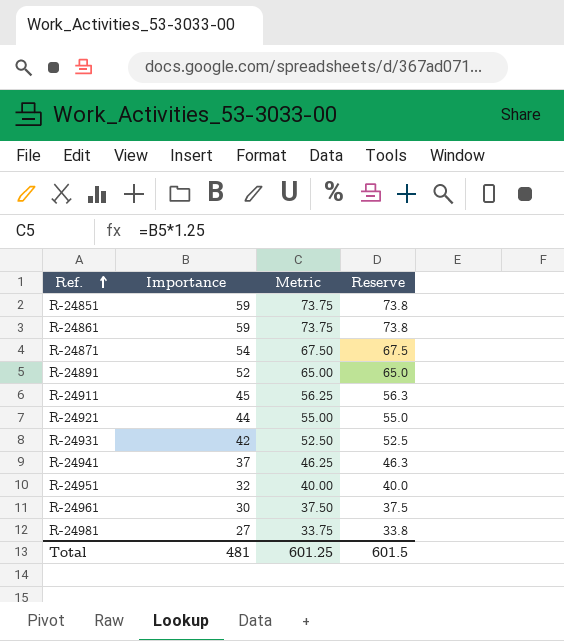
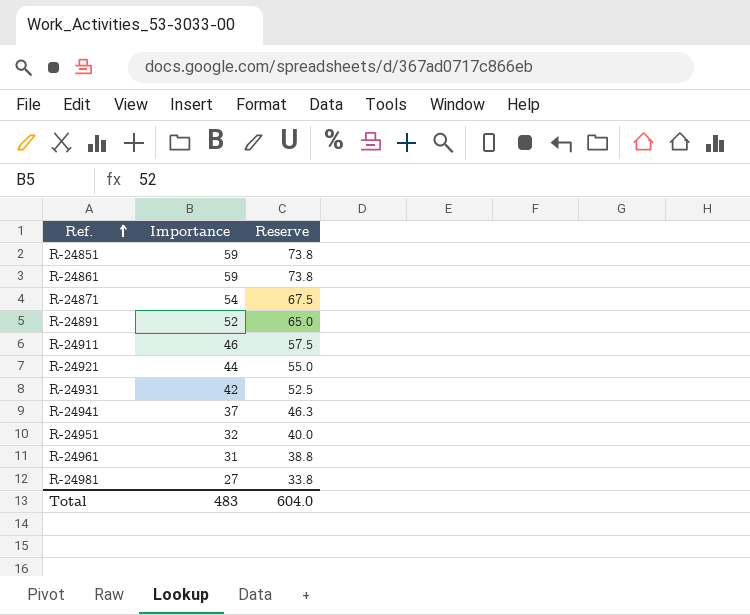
column Metric | formula: [Importance] * 1.25 -> none
R-24911 | Importance: 45 -> 46
R-24911 | Reserve: 56.3 -> 57.5
R-24961 | Importance: 30 -> 31
R-24961 | Reserve: 37.5 -> 38.8
Total | Importance: 481 -> 483
Total | Reserve: 601.5 -> 604.0

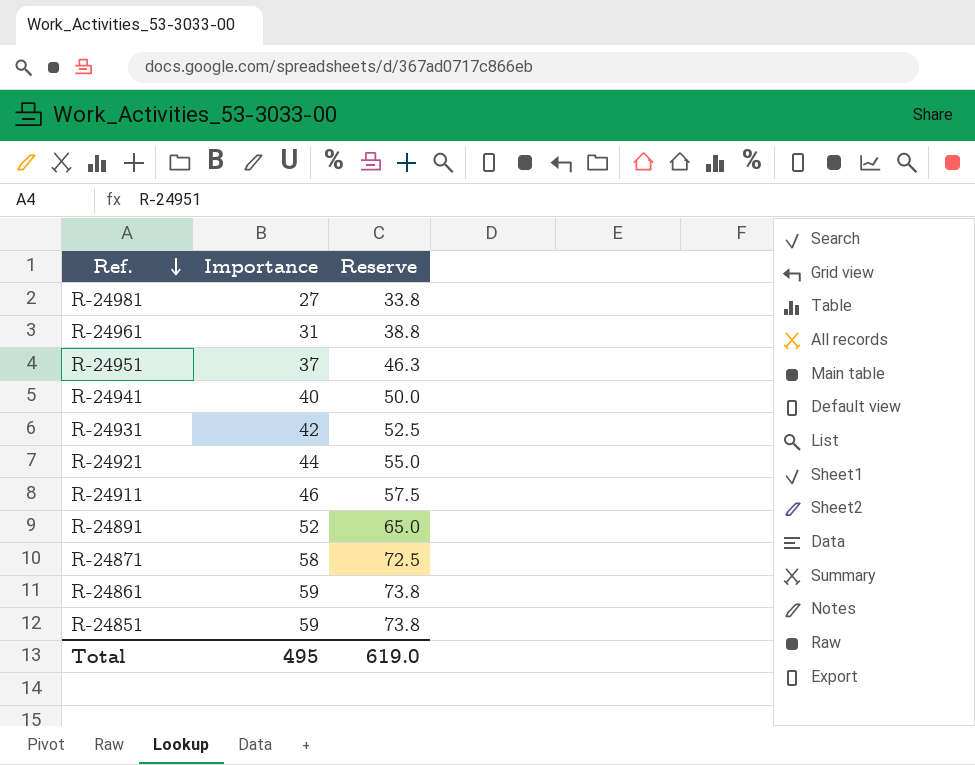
row order: Ref. ascending -> Ref. descending
R-24951 | Importance: 32 -> 37
R-24951 | Reserve: 40.0 -> 46.3
R-24941 | Importance: 37 -> 40
R-24941 | Reserve: 46.3 -> 50.0
R-24871 | Importance: 54 -> 58
R-24871 | Reserve: 67.5 -> 72.5
Total | Importance: 483 -> 495
Total | Reserve: 604.0 -> 619.0

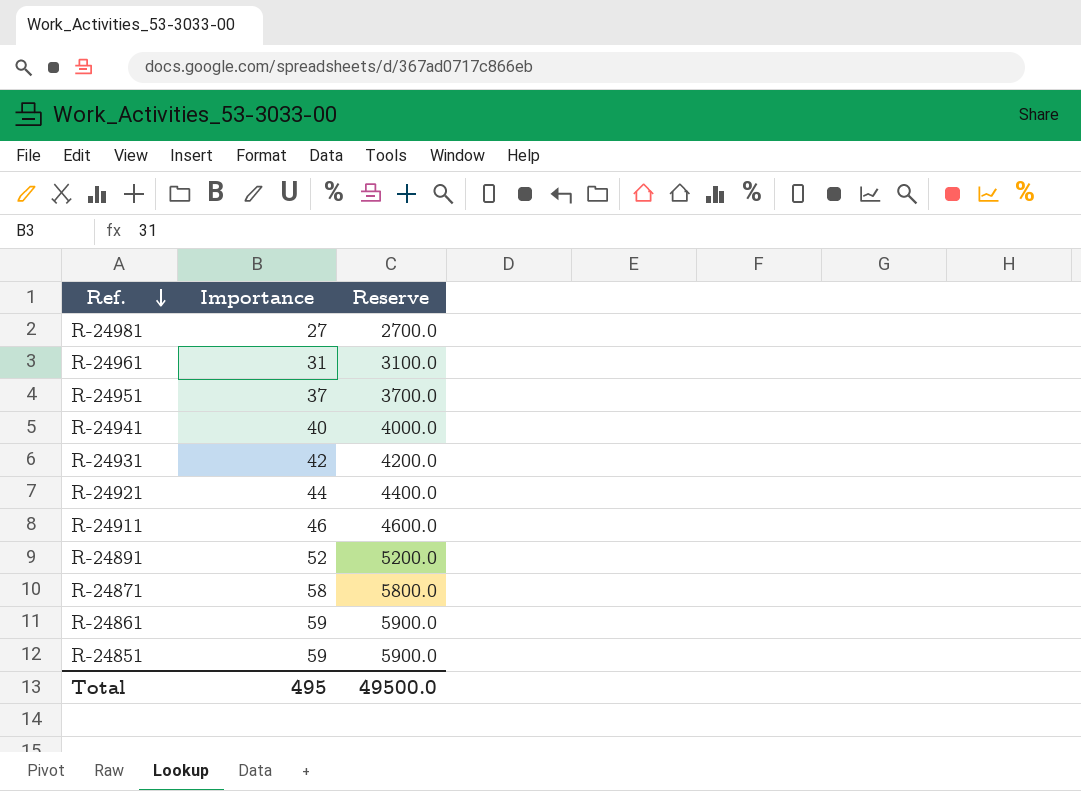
column Reserve | formula: [Importance] * 1.25 -> [Importance] * 100
Total | Reserve: 619.0 -> 49500.0

